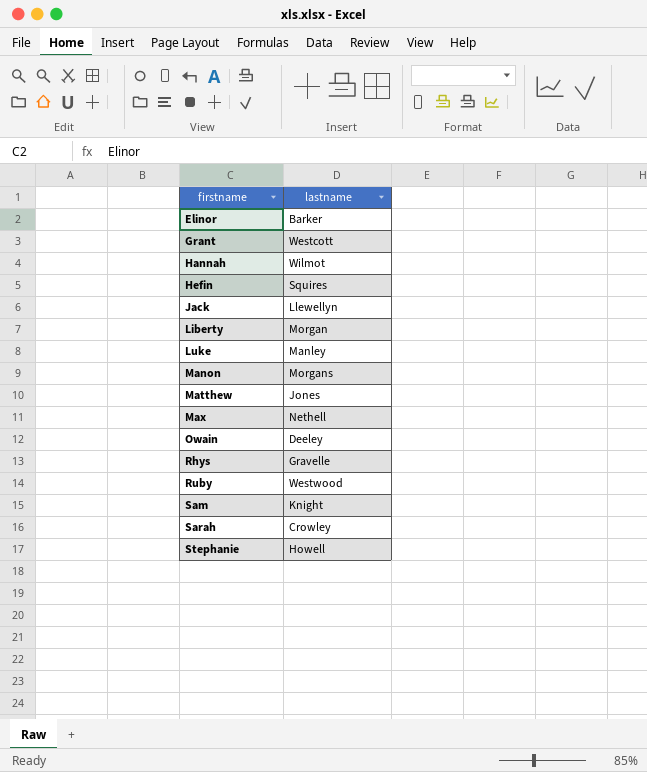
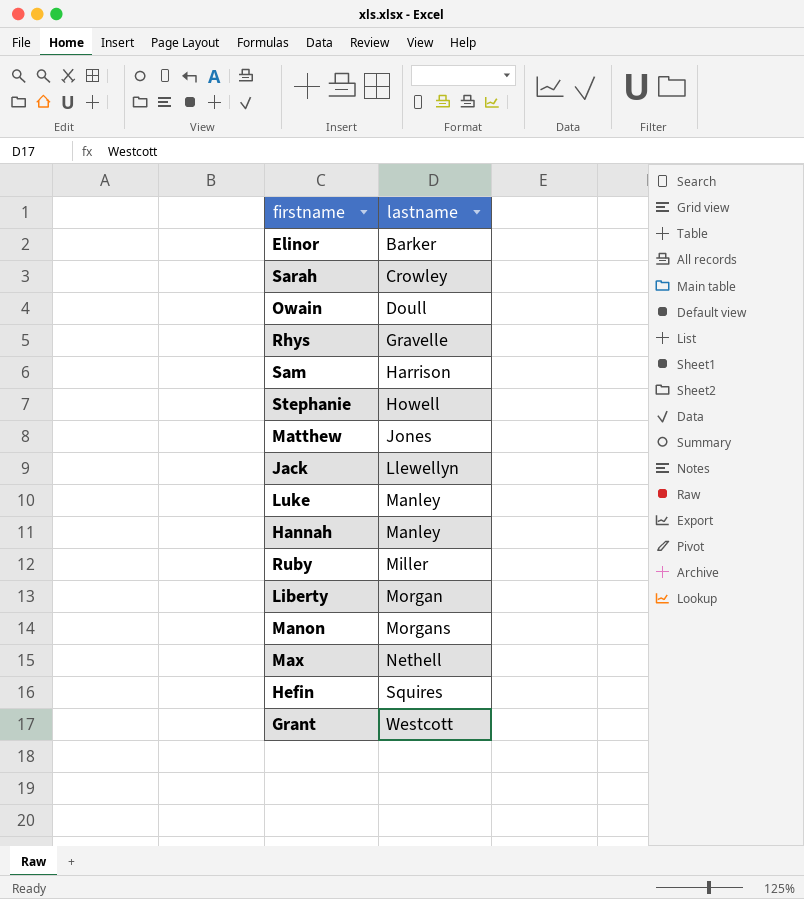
row order: firstname ascending -> lastname ascending
Owain | lastname: Deeley -> Doull
Sam | lastname: Knight -> Harrison
Hannah | lastname: Wilmot -> Manley
Ruby | lastname: Westwood -> Miller

